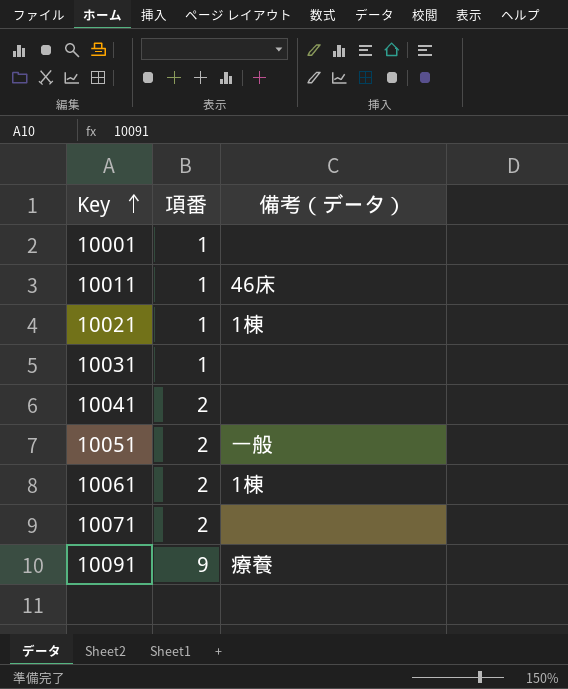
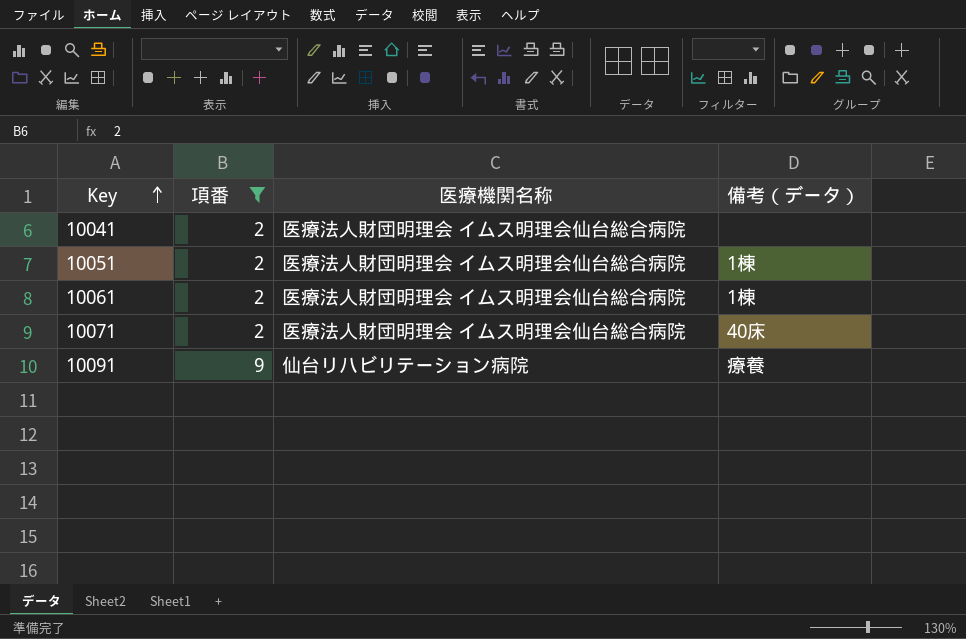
filter: none -> 項番 != 1
column 医療機関名称 | position: none -> 3
10051 | 備考（データ）: 一般 -> 1棟
10071 | 備考（データ）: none -> 40床

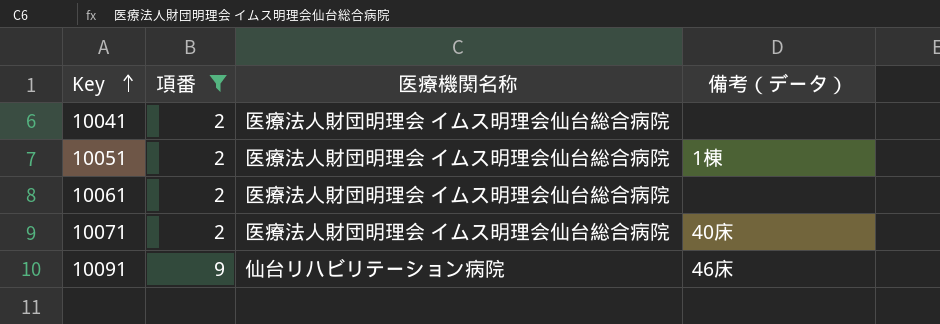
10061 | 備考（データ）: 1棟 -> none
10091 | 備考（データ）: 療養 -> 46床

